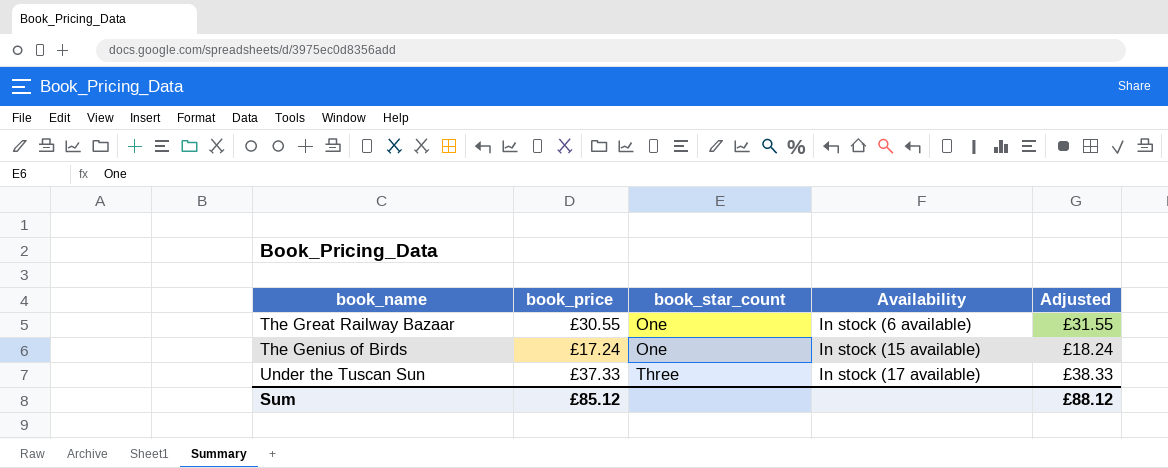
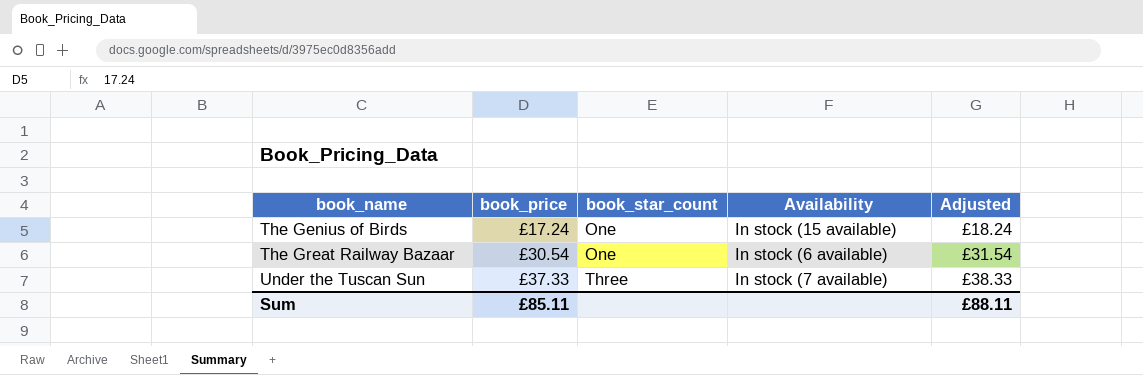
row order: book_star_count ascending -> book_name ascending
The Great Railway Bazaar | book_price: £30.55 -> £30.54
The Great Railway Bazaar | Adjusted: £31.55 -> £31.54
Under the Tuscan Sun | Availability: In stock (17 available) -> In stock (7 available)
Sum | book_price: £85.12 -> £85.11
Sum | Adjusted: £88.12 -> £88.11

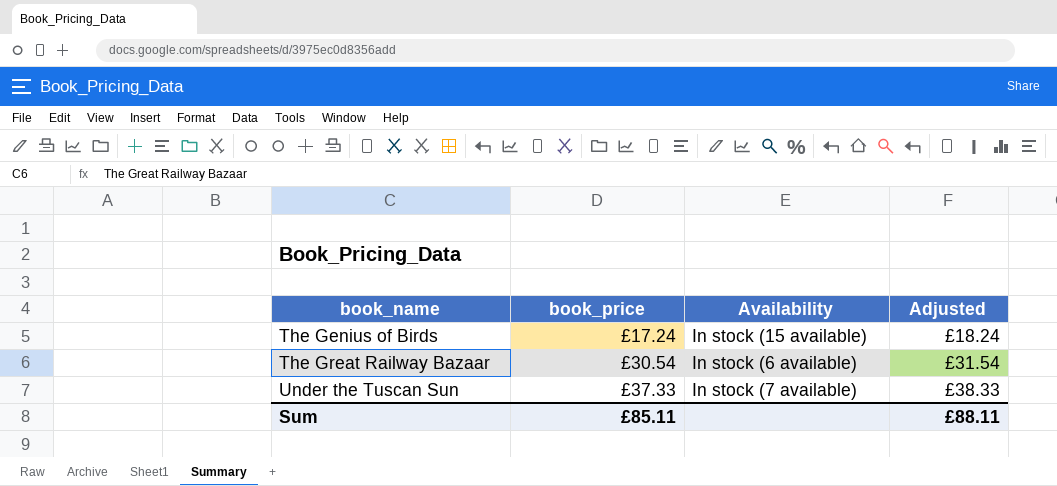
column book_star_count | position: 3 -> none

